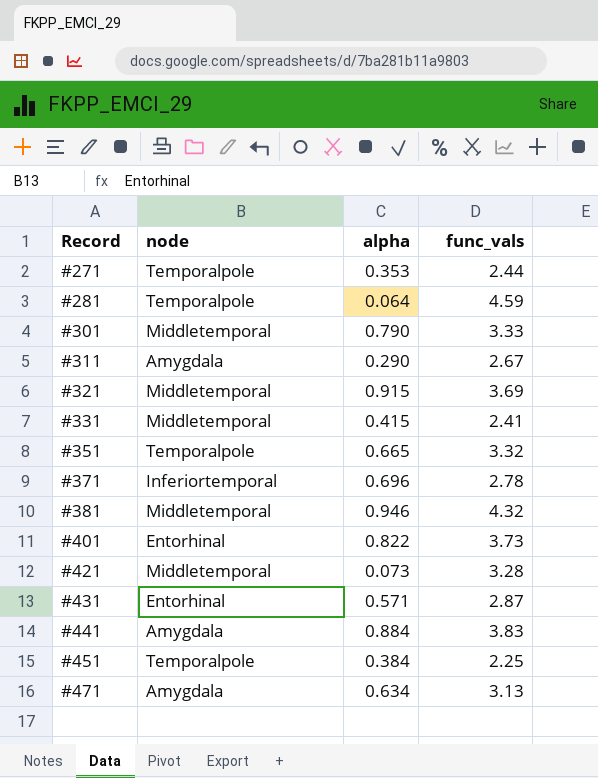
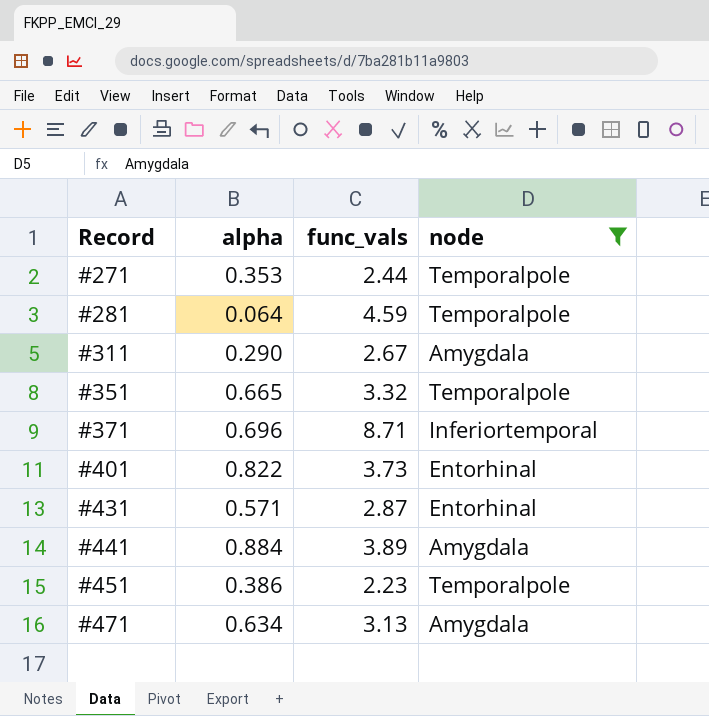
filter: none -> node != Middletemporal
column node | position: 2 -> 4
#371 | func_vals: 2.78 -> 8.71
#441 | func_vals: 3.83 -> 3.89
#451 | alpha: 0.384 -> 0.386
#451 | func_vals: 2.25 -> 2.23

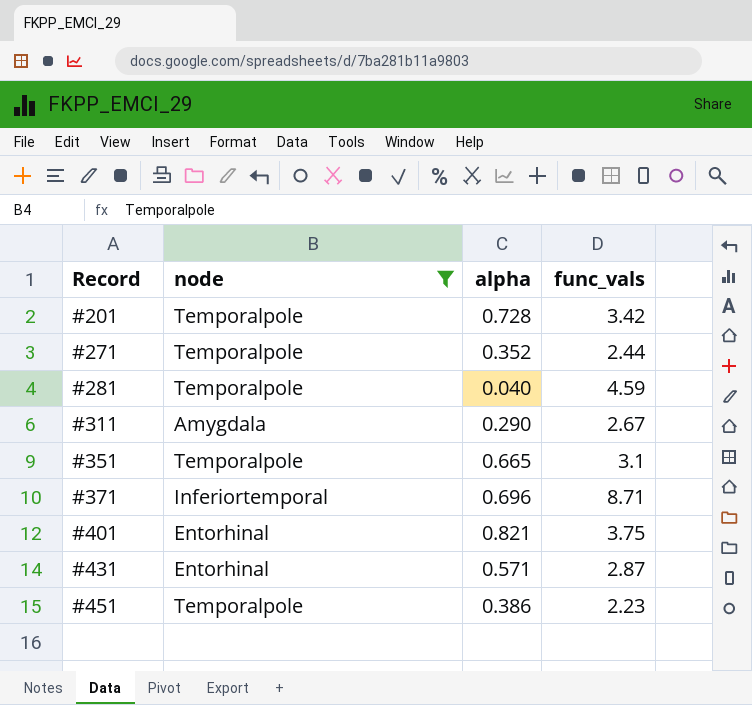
column node | position: 4 -> 2
row #441: 0.884 | 3.89 | Amygdala -> none
row #471: 0.634 | 3.13 | Amygdala -> none
row #201: none -> Temporalpole | 0.728 | 3.42
#271 | alpha: 0.353 -> 0.352
#281 | alpha: 0.064 -> 0.040
#351 | func_vals: 3.32 -> 3.1
#401 | alpha: 0.822 -> 0.821
#401 | func_vals: 3.73 -> 3.75

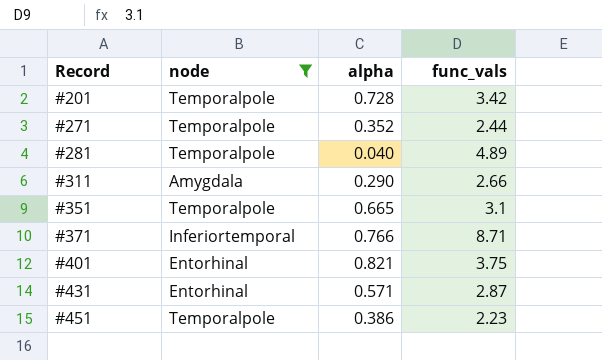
#281 | func_vals: 4.59 -> 4.89
#311 | func_vals: 2.67 -> 2.66
#371 | alpha: 0.696 -> 0.766

